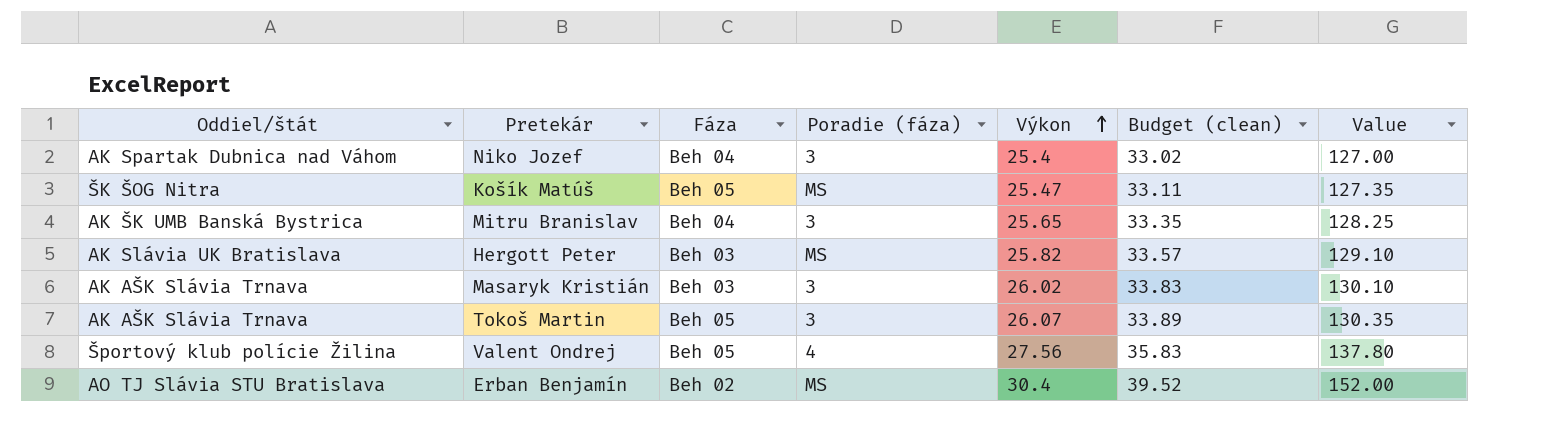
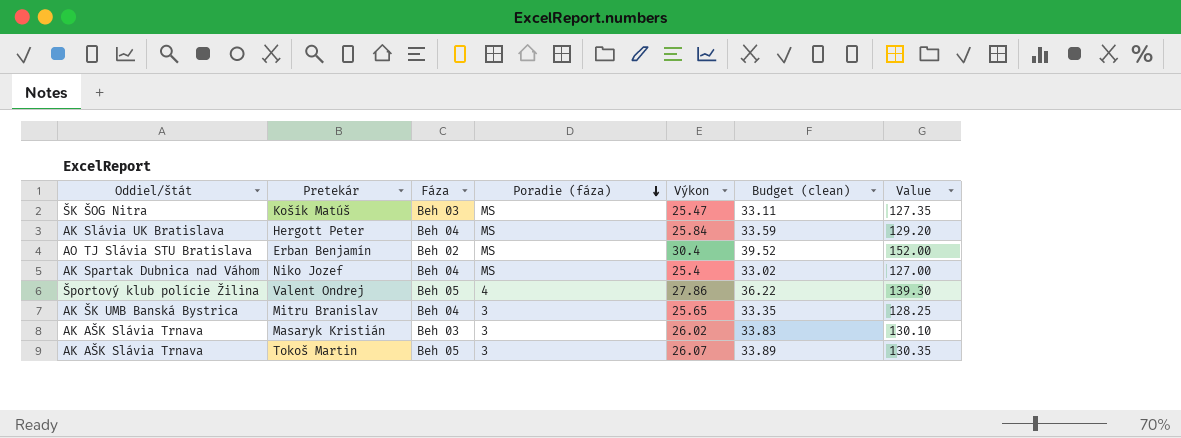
row order: Výkon ascending -> Poradie (fáza) descending
Košík Matúš | Fáza: Beh 05 -> Beh 03
Hergott Peter | Fáza: Beh 03 -> Beh 04
Hergott Peter | Výkon: 25.82 -> 25.84
Hergott Peter | Budget (clean): 33.57 -> 33.59
Hergott Peter | Value: 129.10 -> 129.20
Niko Jozef | Poradie (fáza): 3 -> MS
Valent Ondrej | Výkon: 27.56 -> 27.86
Valent Ondrej | Budget (clean): 35.83 -> 36.22
Valent Ondrej | Value: 137.80 -> 139.30

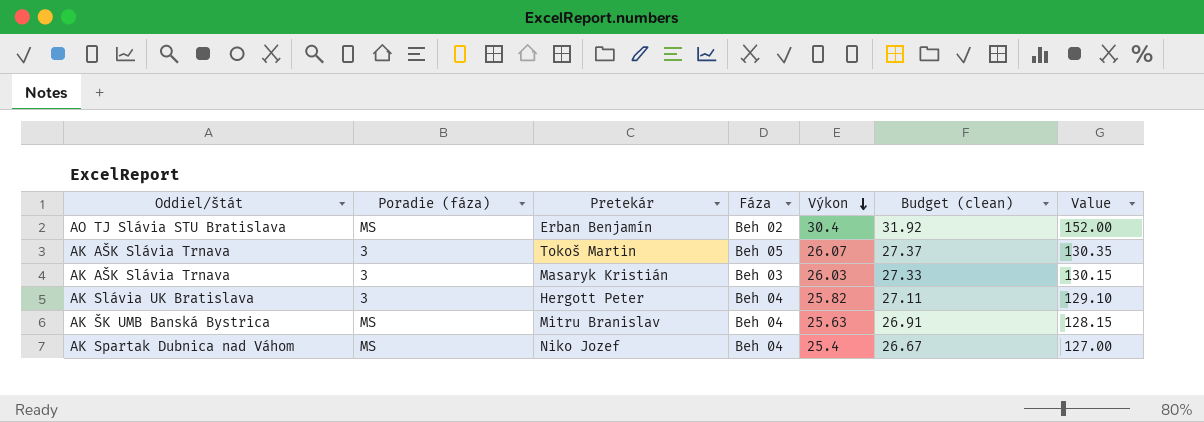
row order: Poradie (fáza) descending -> Výkon descending
column Poradie (fáza) | position: 4 -> 2
column Budget (clean) | formula: [Výkon] * 1.3 -> [Výkon] * 1.05
row Košík Matúš: ŠK ŠOG Nitra | Beh 03 | MS | 25.47 | 33.11 | 127.35 -> none
row Valent Ondrej: Športový klub polície Žilina | Beh 05 | 4 | 27.86 | 36.22 | 139.30 -> none
Masaryk Kristián | Výkon: 26.02 -> 26.03
Masaryk Kristián | Value: 130.10 -> 130.15
Hergott Peter | Poradie (fáza): MS -> 3
Hergott Peter | Výkon: 25.84 -> 25.82
Hergott Peter | Value: 129.20 -> 129.10
Mitru Branislav | Poradie (fáza): 3 -> MS
Mitru Branislav | Výkon: 25.65 -> 25.63
Mitru Branislav | Value: 128.25 -> 128.15

